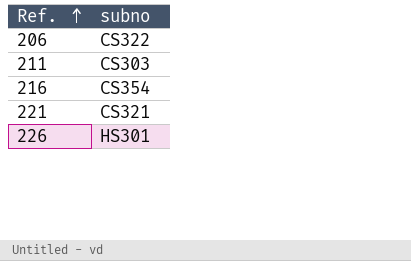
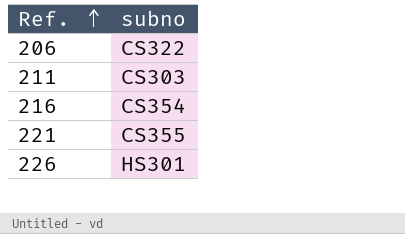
221 | subno: CS321 -> CS355

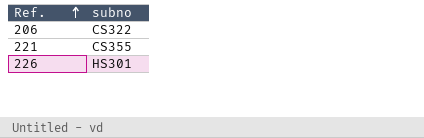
row 211: CS303 -> none
row 216: CS354 -> none

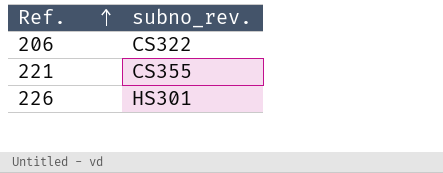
column name: subno -> subno_rev.

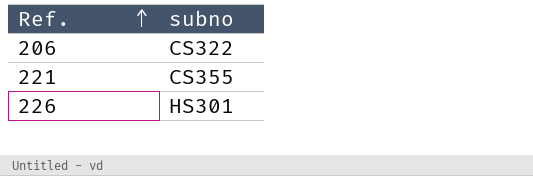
column name: subno_rev. -> subno

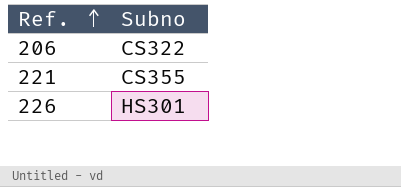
column name: subno -> Subno

